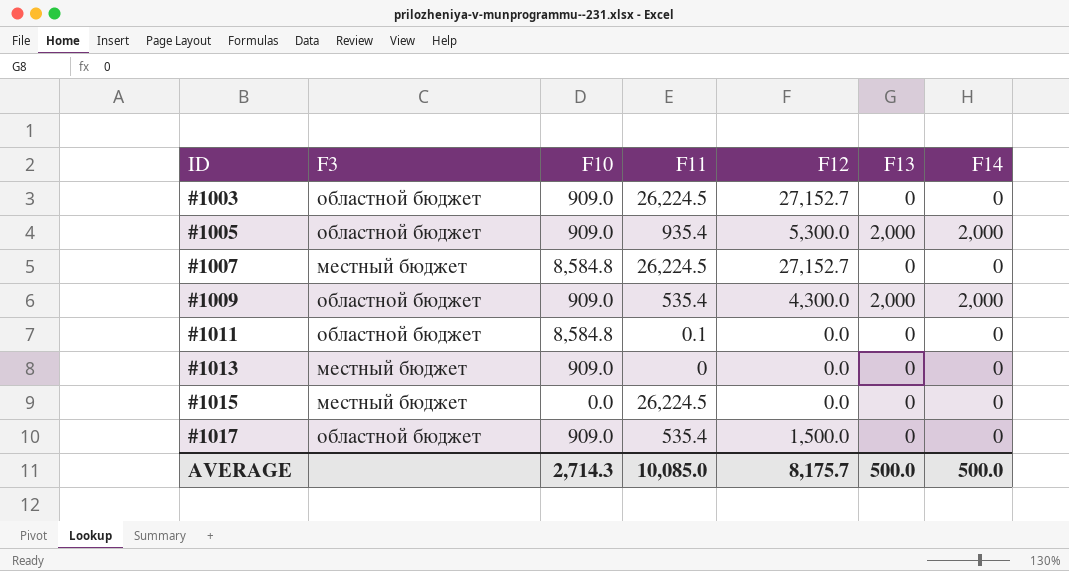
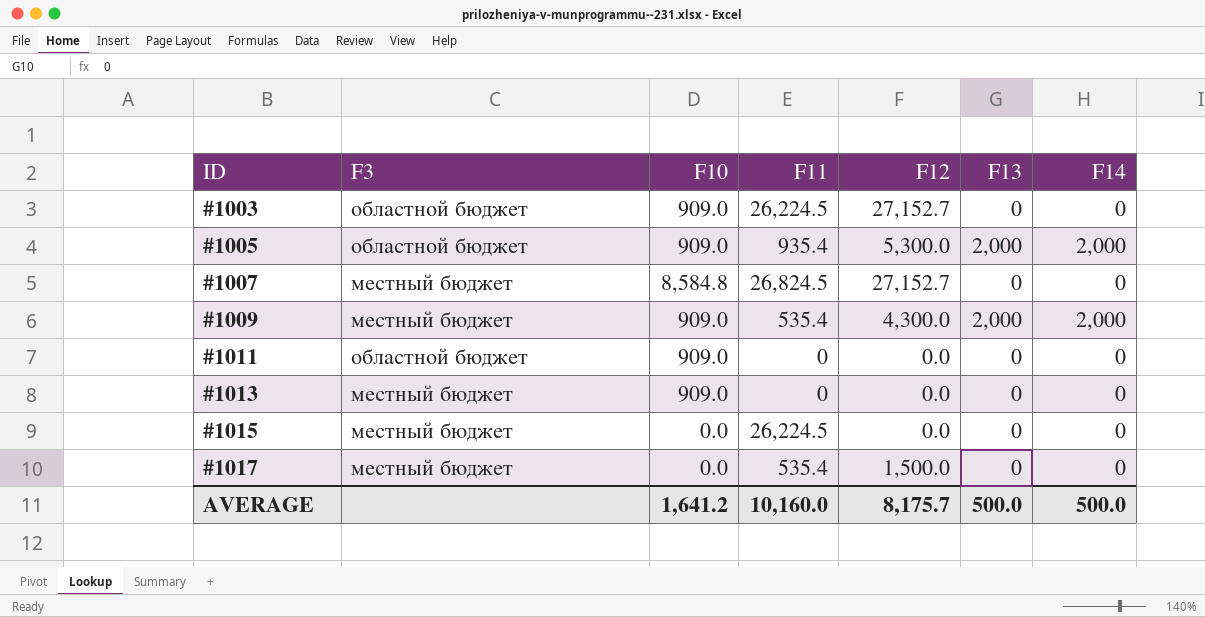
#1007 | F11: 26,224.5 -> 26,824.5
#1009 | F3: областной бюджет -> местный бюджет
#1011 | F10: 8,584.8 -> 909.0
#1011 | F11: 0.1 -> 0
#1017 | F3: областной бюджет -> местный бюджет
#1017 | F10: 909.0 -> 0.0
AVERAGE | F10: 2,714.3 -> 1,641.2
AVERAGE | F11: 10,085.0 -> 10,160.0

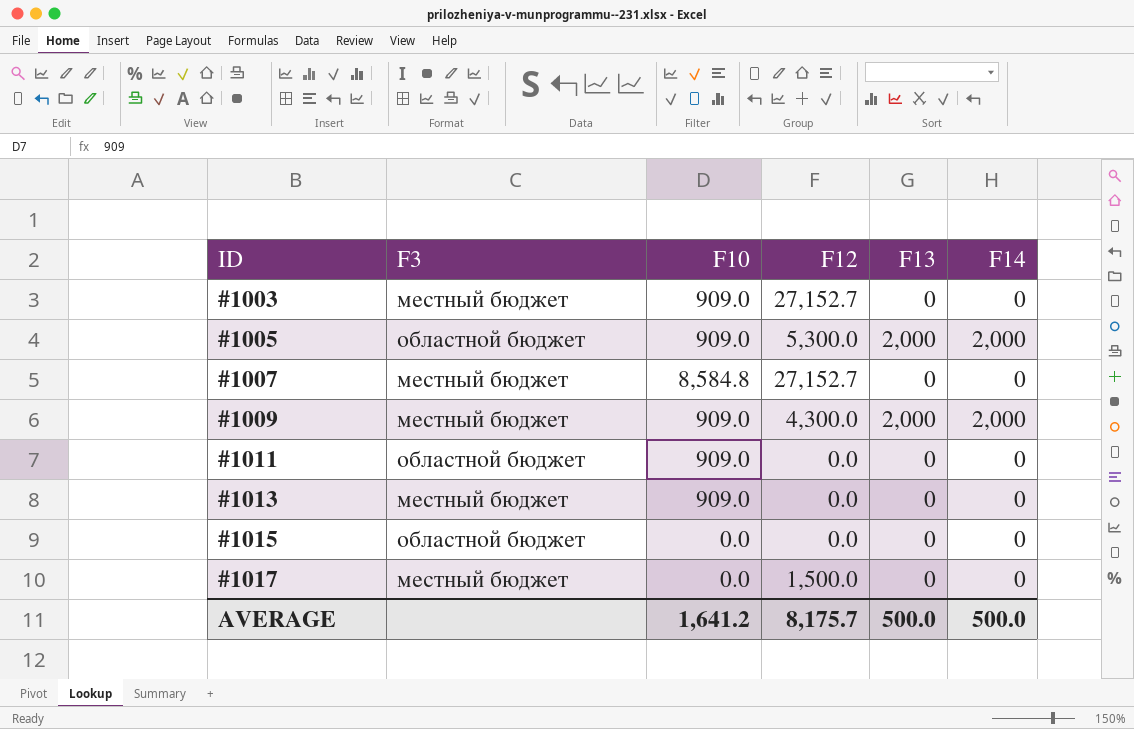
column F11 | position: 4 -> none
#1003 | F3: областной бюджет -> местный бюджет
#1015 | F3: местный бюджет -> областной бюджет

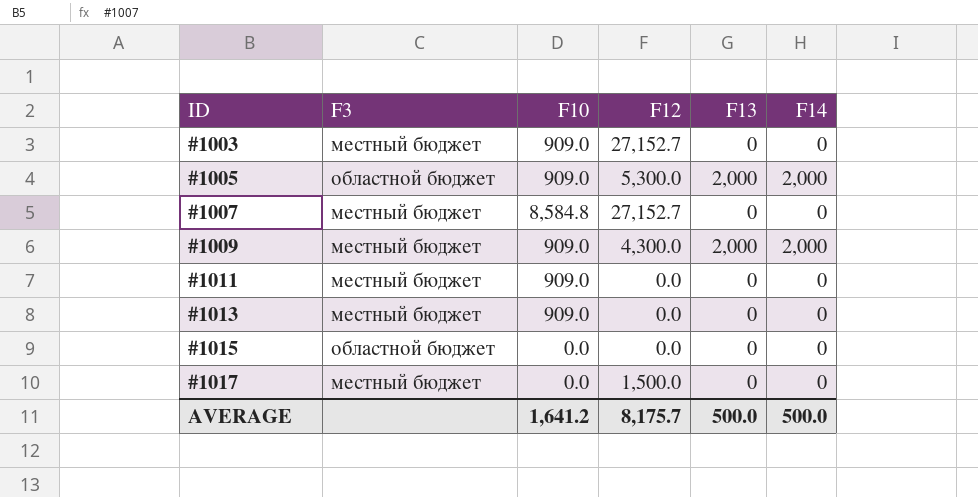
#1011 | F3: областной бюджет -> местный бюджет

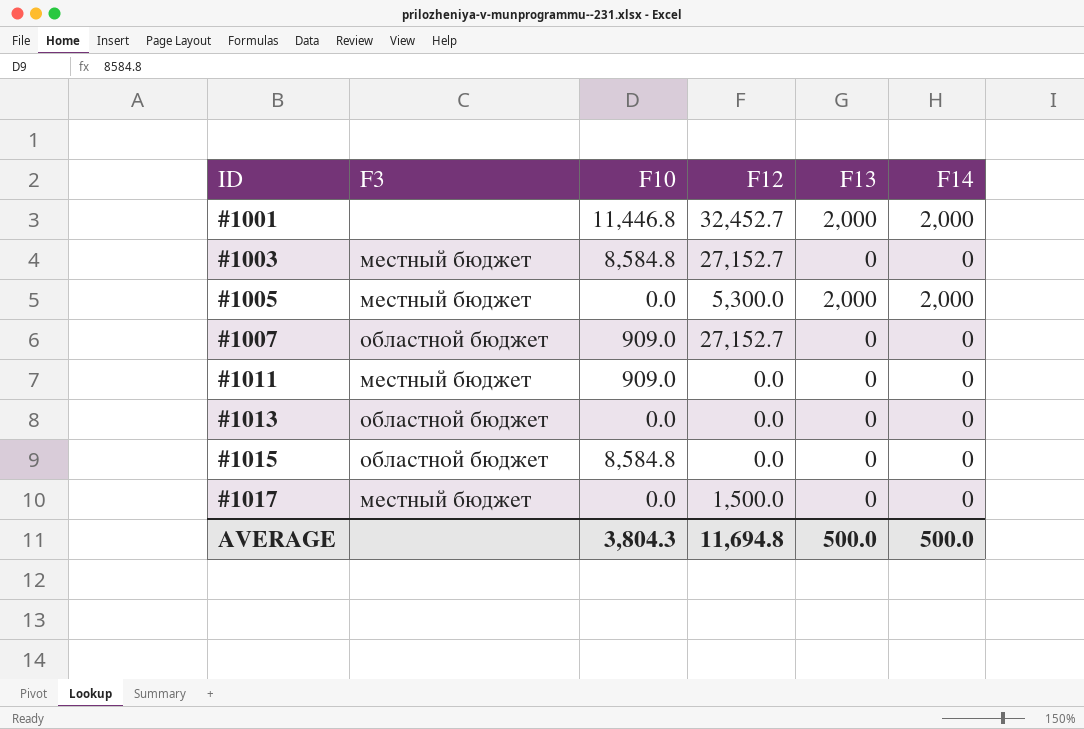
row #1009: местный бюджет | 909.0 | 4,300.0 | 2,000 | 2,000 -> none
row #1001: none -> none | 11,446.8 | 32,452.7 | 2,000 | 2,000
#1003 | F10: 909.0 -> 8,584.8
#1005 | F3: областной бюджет -> местный бюджет
#1005 | F10: 909.0 -> 0.0
#1007 | F3: местный бюджет -> областной бюджет
#1007 | F10: 8,584.8 -> 909.0
#1013 | F3: местный бюджет -> областной бюджет
#1013 | F10: 909.0 -> 0.0
#1015 | F10: 0.0 -> 8,584.8
AVERAGE | F10: 1,641.2 -> 3,804.3
AVERAGE | F12: 8,175.7 -> 11,694.8

